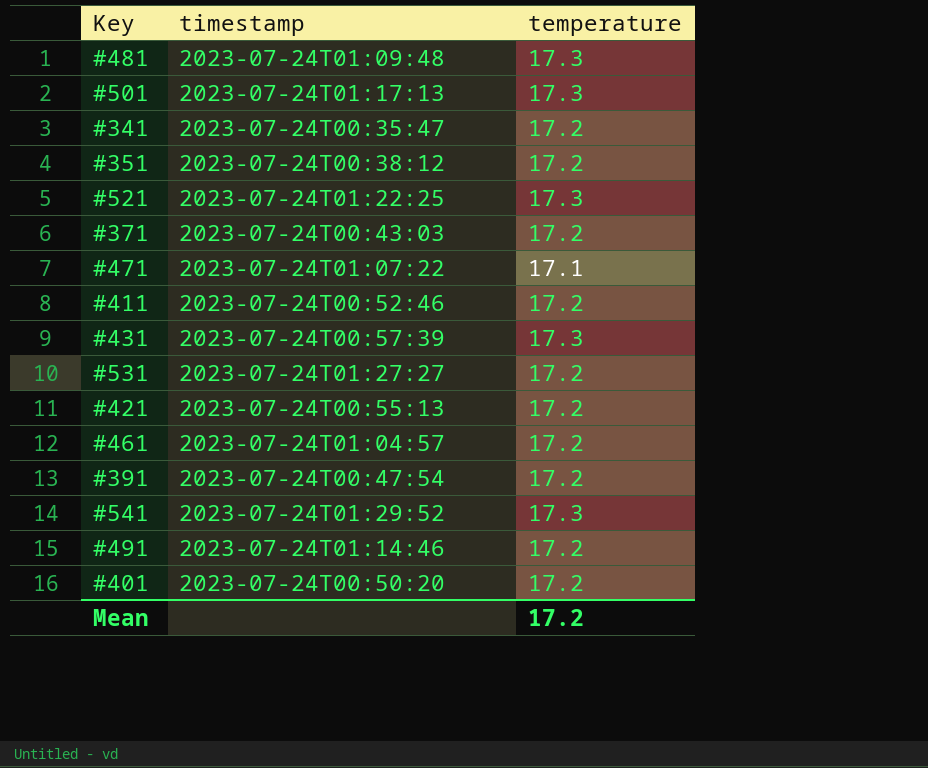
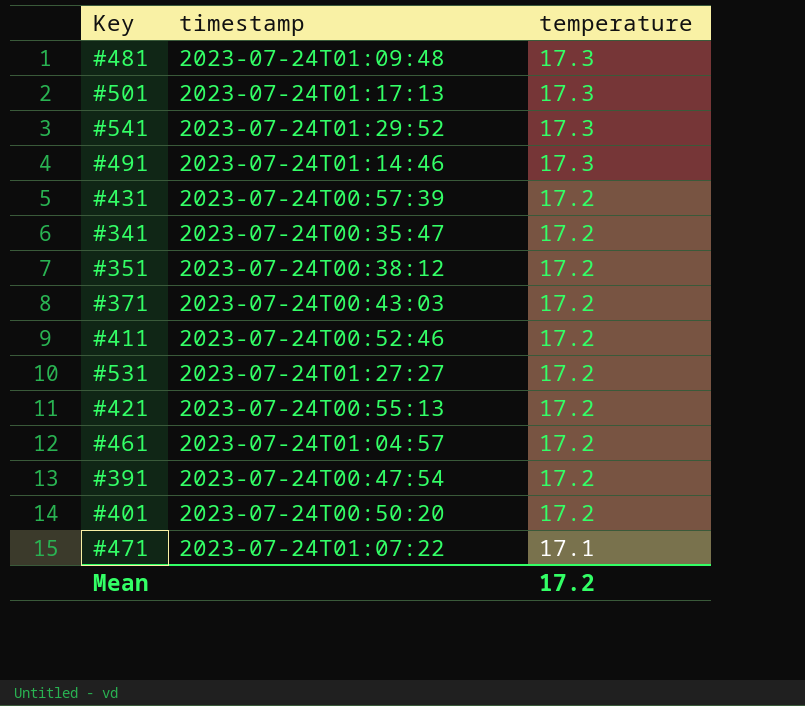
row order: none -> temperature descending
row #521: 2023-07-24T01:22:25 | 17.3 -> none
#491 | temperature: 17.2 -> 17.3
#431 | temperature: 17.3 -> 17.2

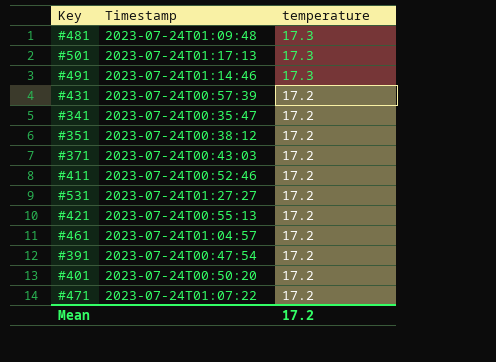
column name: timestamp -> Timestamp
row #541: 2023-07-24T01:29:52 | 17.3 -> none
#471 | temperature: 17.1 -> 17.2

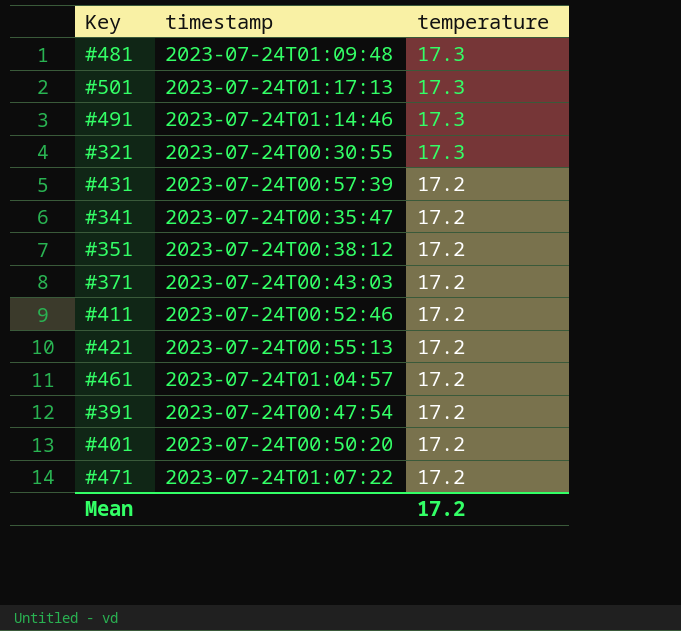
column name: Timestamp -> timestamp
row #531: 2023-07-24T01:27:27 | 17.2 -> none
row #321: none -> 2023-07-24T00:30:55 | 17.3

